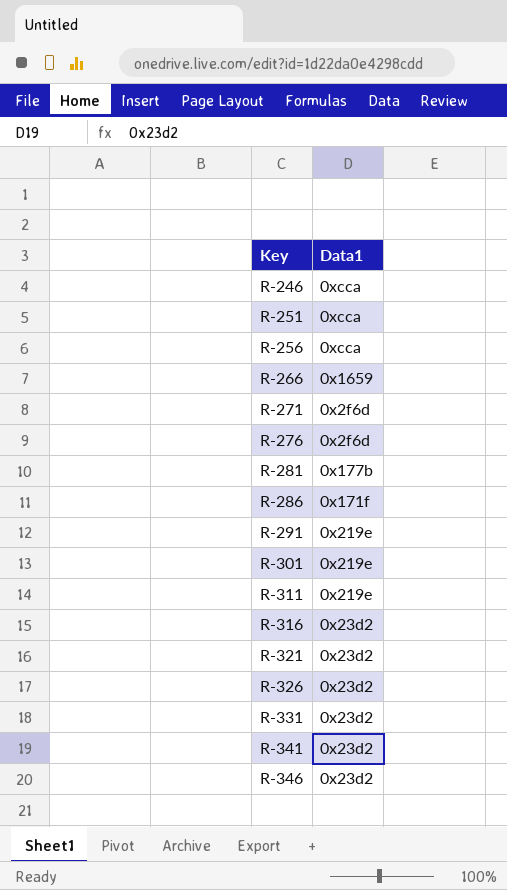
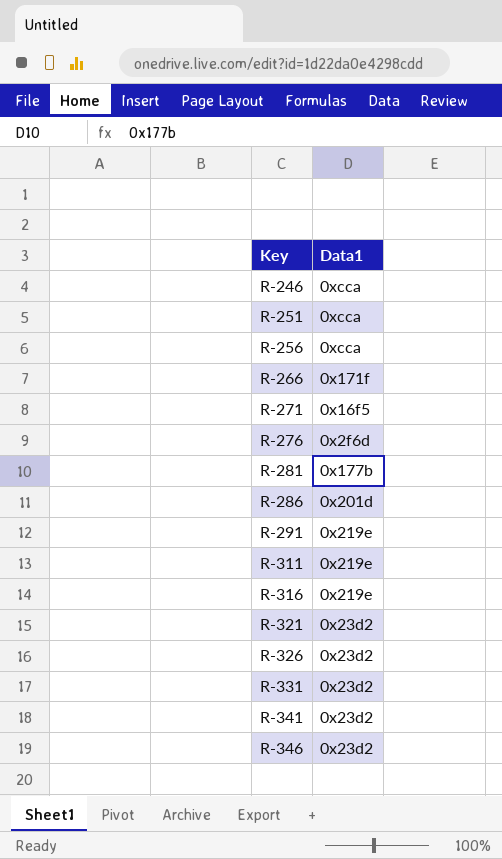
row R-301: 0x219e -> none
R-266 | Data1: 0x1659 -> 0x171f
R-271 | Data1: 0x2f6d -> 0x16f5
R-286 | Data1: 0x171f -> 0x201d
R-316 | Data1: 0x23d2 -> 0x219e

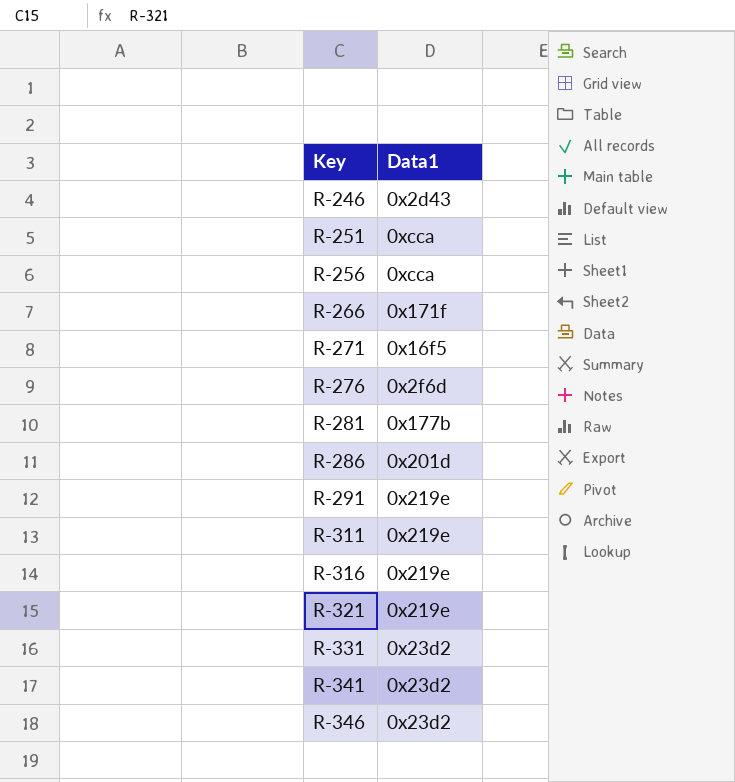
row R-326: 0x23d2 -> none
R-246 | Data1: 0xcca -> 0x2d43
R-321 | Data1: 0x23d2 -> 0x219e

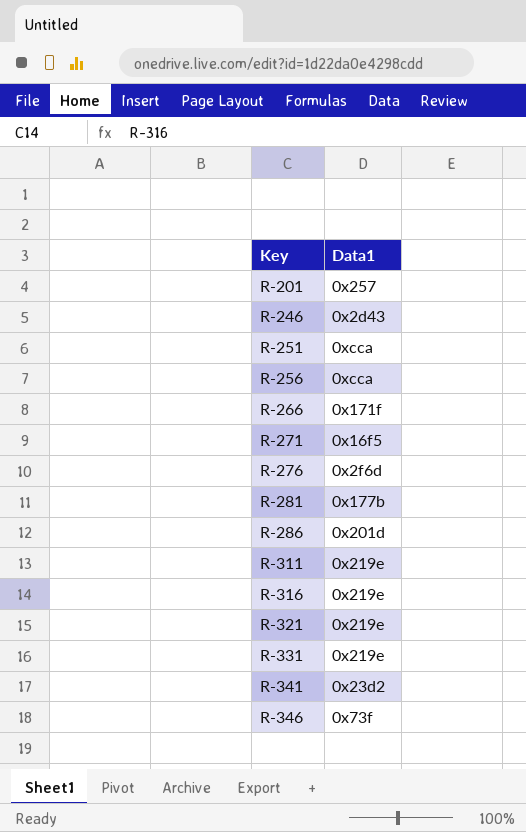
row R-291: 0x219e -> none
row R-201: none -> 0x257
R-331 | Data1: 0x23d2 -> 0x219e
R-346 | Data1: 0x23d2 -> 0x73f

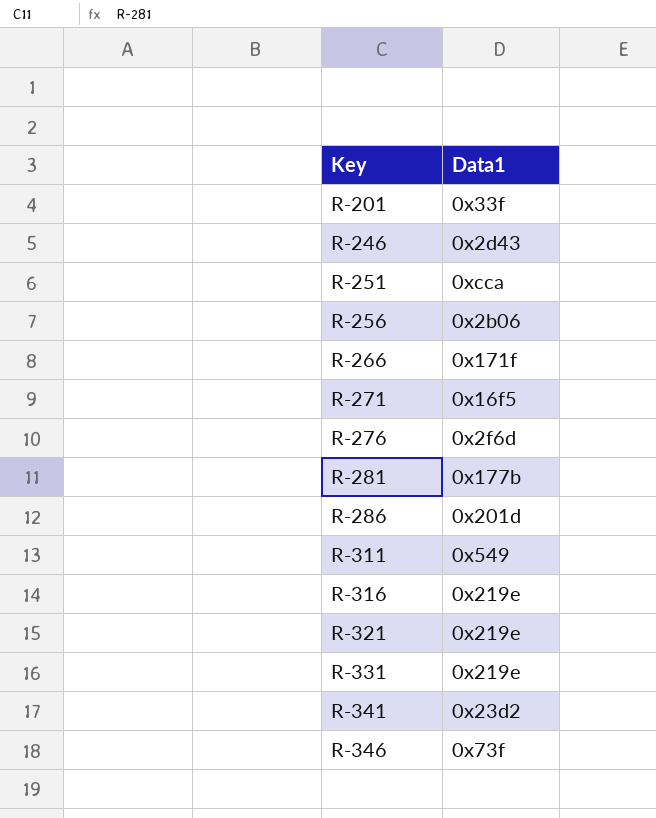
R-201 | Data1: 0x257 -> 0x33f
R-256 | Data1: 0xcca -> 0x2b06
R-311 | Data1: 0x219e -> 0x549

